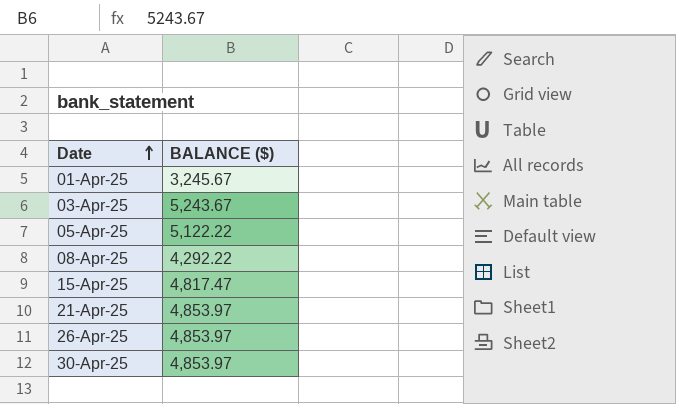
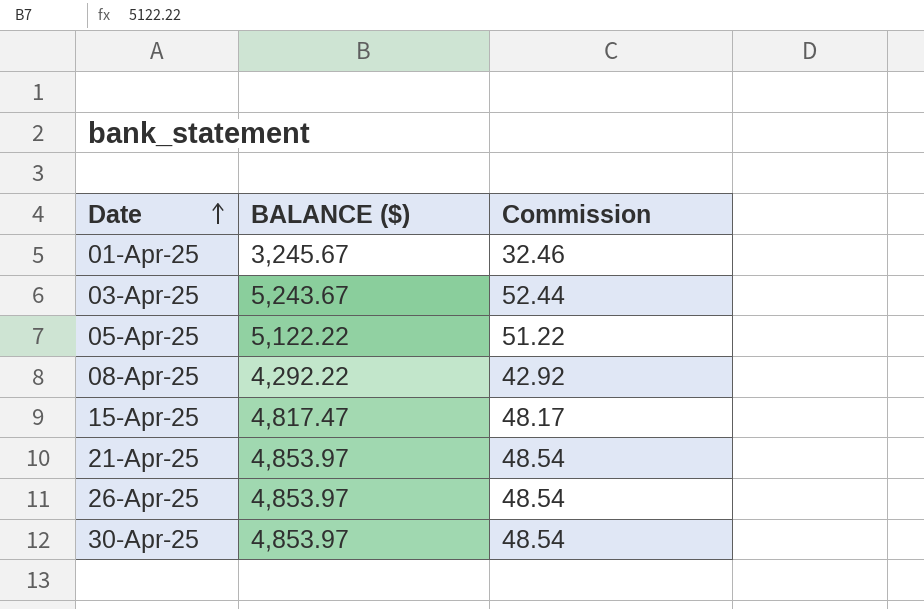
column Commission | formula: none -> [BALANCE ($)] * 0.01

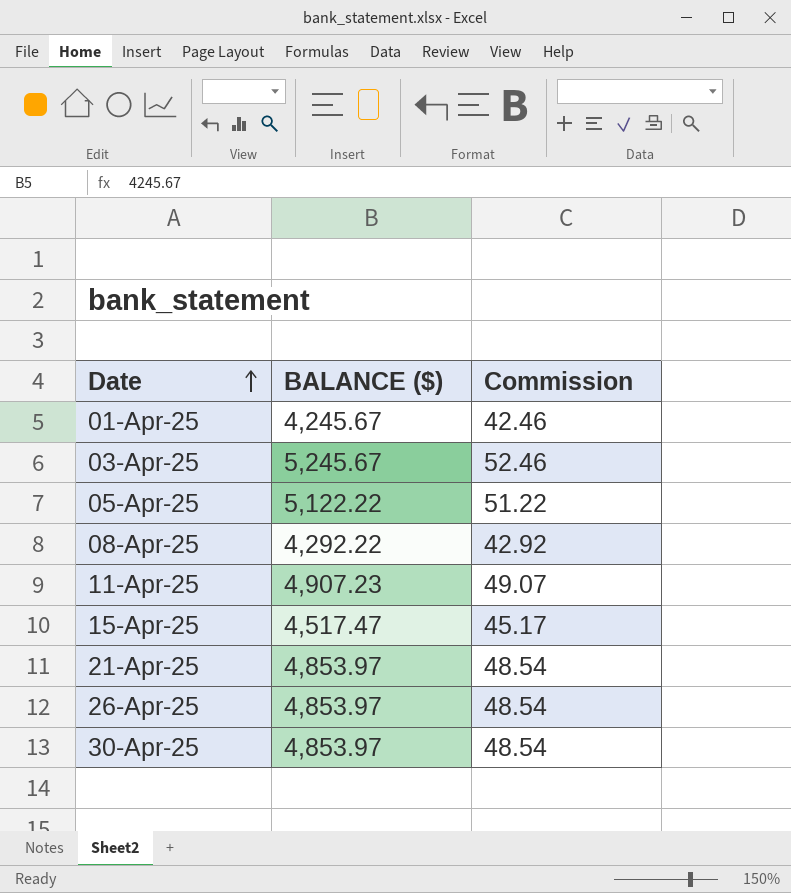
01-Apr-25 | BALANCE ($): 3,245.67 -> 4,245.67
01-Apr-25 | Commission: 32.46 -> 42.46
03-Apr-25 | BALANCE ($): 5,243.67 -> 5,245.67
03-Apr-25 | Commission: 52.44 -> 52.46
row 11-Apr-25: none -> 4,907.23 | 49.07
15-Apr-25 | BALANCE ($): 4,817.47 -> 4,517.47
15-Apr-25 | Commission: 48.17 -> 45.17

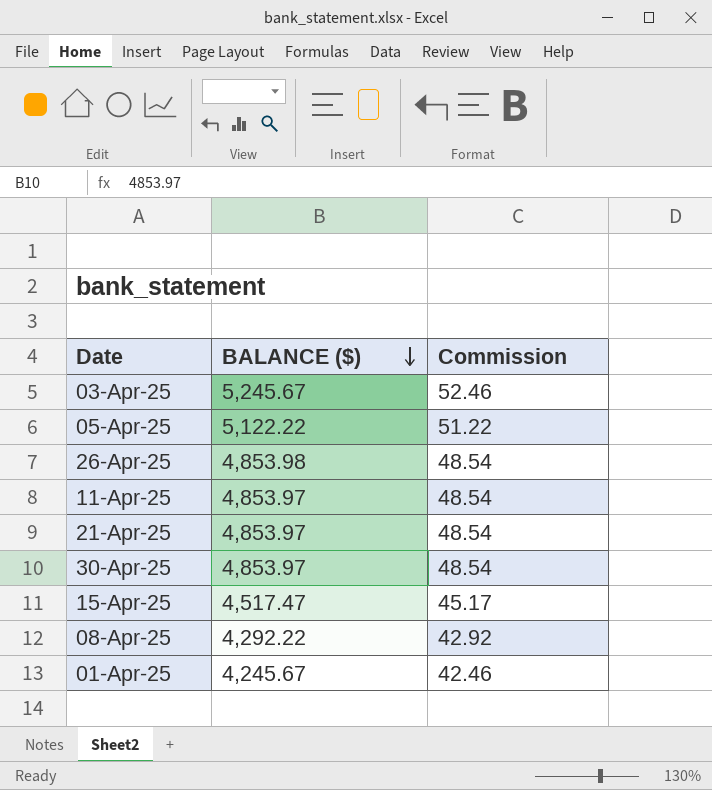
row order: Date ascending -> BALANCE ($) descending
26-Apr-25 | BALANCE ($): 4,853.97 -> 4,853.98
11-Apr-25 | BALANCE ($): 4,907.23 -> 4,853.97
11-Apr-25 | Commission: 49.07 -> 48.54

